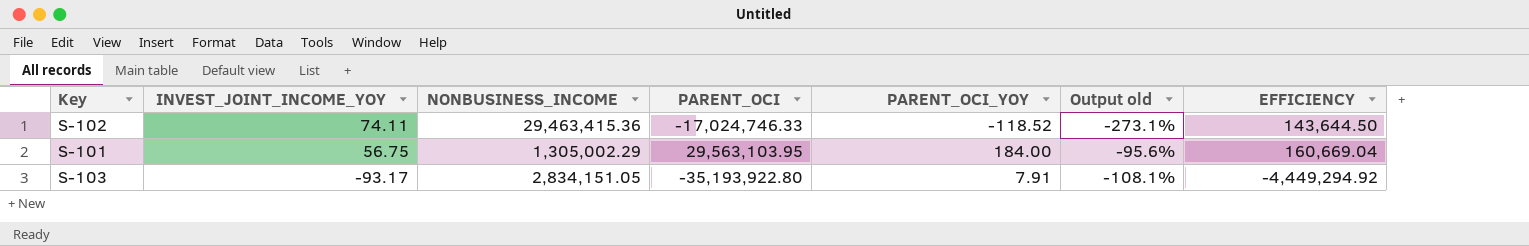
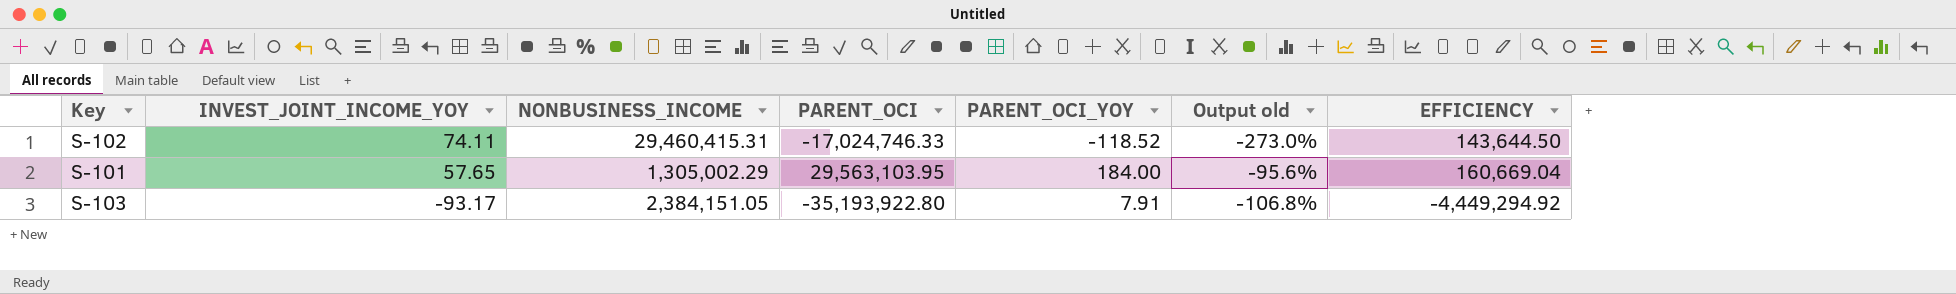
S-102 | NONBUSINESS_INCOME: 29,463,415.36 -> 29,460,415.31
S-102 | Output old: -273.1% -> -273.0%
S-101 | INVEST_JOINT_INCOME_YOY: 56.75 -> 57.65
S-103 | NONBUSINESS_INCOME: 2,834,151.05 -> 2,384,151.05
S-103 | Output old: -108.1% -> -106.8%

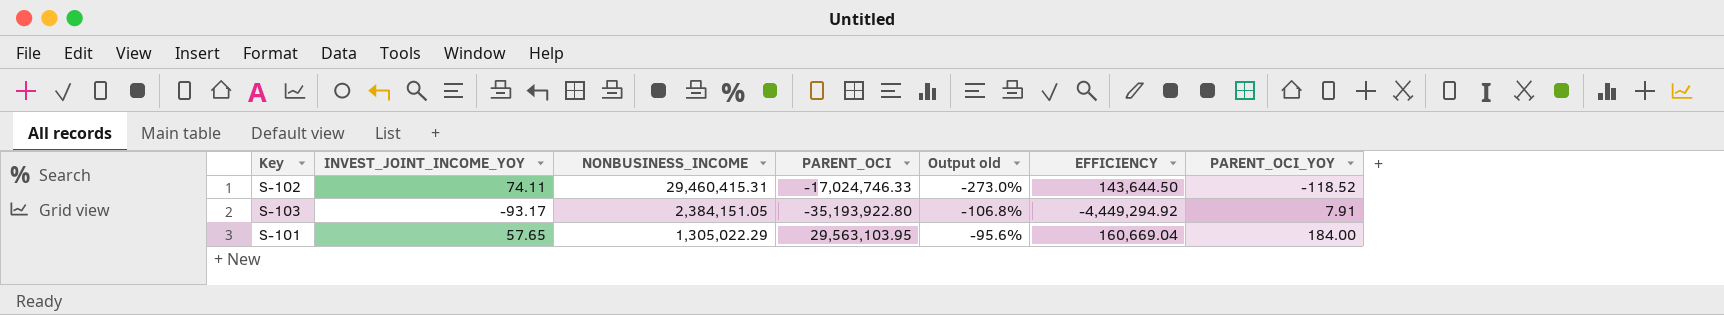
row order: INVEST_JOINT_INCOME_YOY descending -> NONBUSINESS_INCOME descending
column PARENT_OCI_YOY | position: 5 -> 7
S-101 | NONBUSINESS_INCOME: 1,305,002.29 -> 1,305,022.29

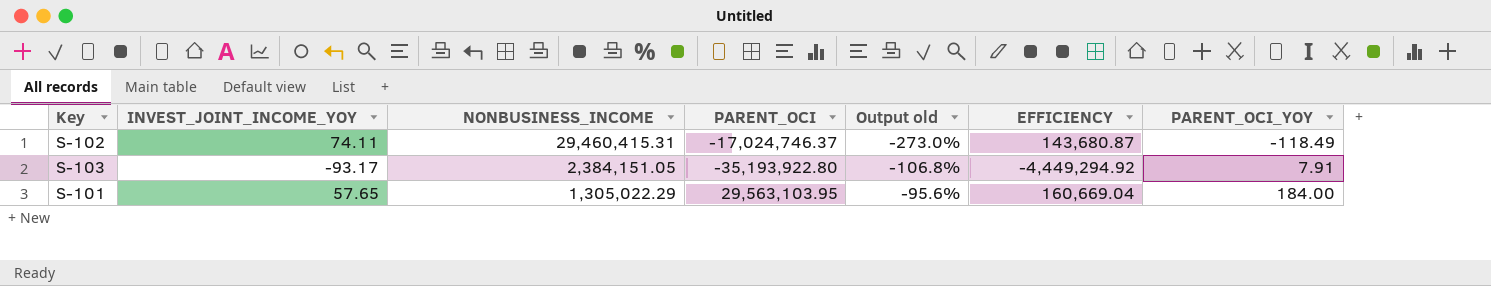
S-102 | PARENT_OCI: -17,024,746.33 -> -17,024,746.37
S-102 | EFFICIENCY: 143,644.50 -> 143,680.87
S-102 | PARENT_OCI_YOY: -118.52 -> -118.49

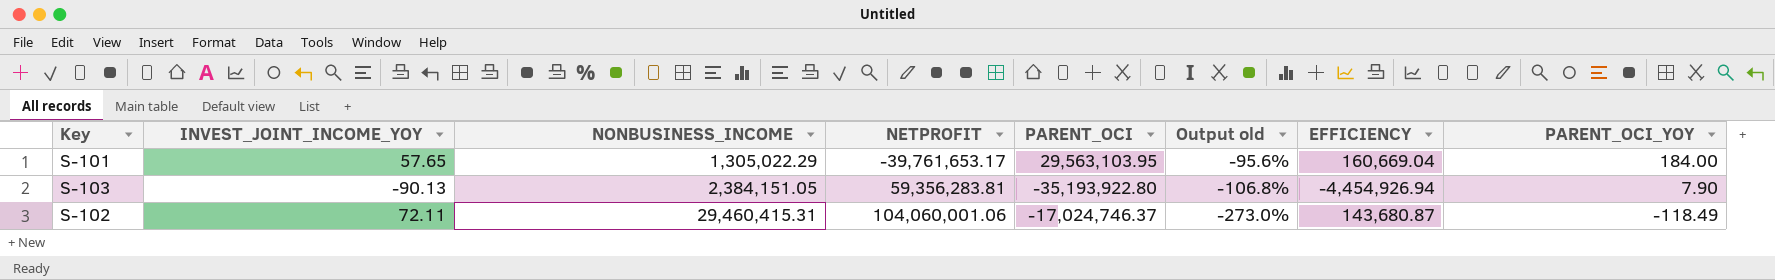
row order: NONBUSINESS_INCOME descending -> NONBUSINESS_INCOME ascending
column NETPROFIT | position: none -> 4
S-103 | INVEST_JOINT_INCOME_YOY: -93.17 -> -90.13
S-103 | EFFICIENCY: -4,449,294.92 -> -4,454,926.94
S-103 | PARENT_OCI_YOY: 7.91 -> 7.90
S-102 | INVEST_JOINT_INCOME_YOY: 74.11 -> 72.11

